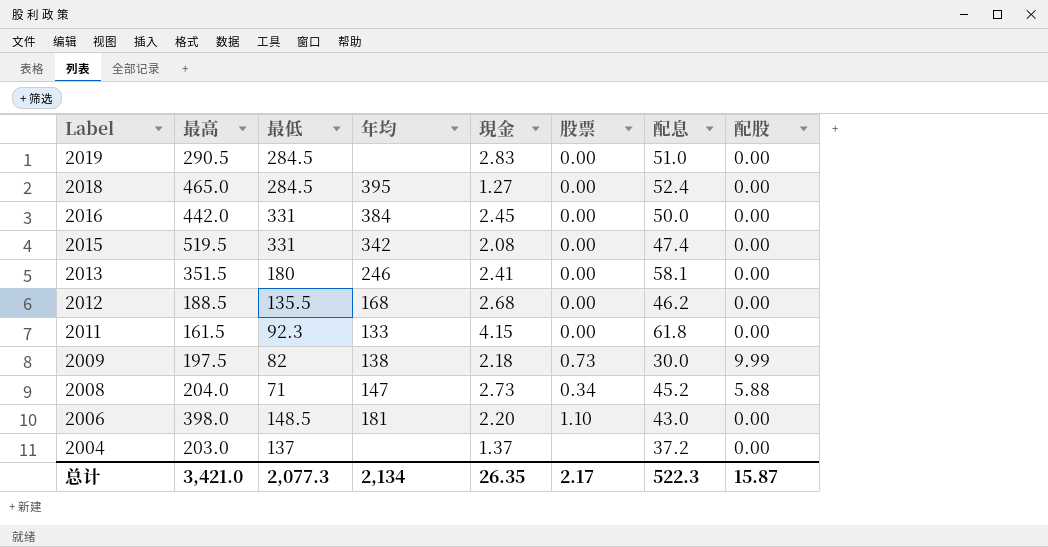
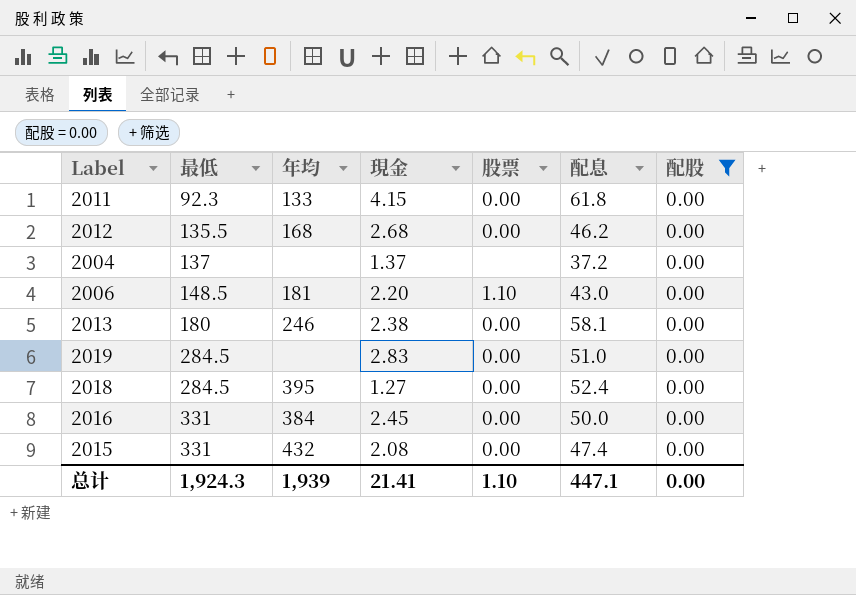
filter: none -> 配股 = 0.00
row order: Label descending -> 最低 ascending
column 最高 | position: 2 -> none
2013 | 現金: 2.41 -> 2.38
2015 | 年均: 342 -> 432
总计 | 最低: 2,077.3 -> 1,924.3
总计 | 年均: 2,134 -> 1,939
总计 | 現金: 26.35 -> 21.41
总计 | 股票: 2.17 -> 1.10
总计 | 配息: 522.3 -> 447.1
总计 | 配股: 15.87 -> 0.00

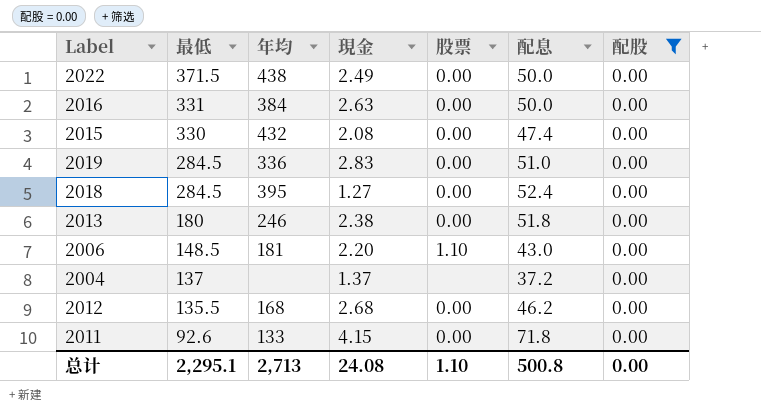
row order: 最低 ascending -> 最低 descending
row 2022: none -> 371.5 | 438 | 2.49 | 0.00 | 50.0 | 0.00
2016 | 現金: 2.45 -> 2.63
2015 | 最低: 331 -> 330
2019 | 年均: none -> 336
2013 | 配息: 58.1 -> 51.8
2011 | 最低: 92.3 -> 92.6
2011 | 配息: 61.8 -> 71.8
总计 | 最低: 1,924.3 -> 2,295.1
总计 | 年均: 1,939 -> 2,713
总计 | 現金: 21.41 -> 24.08
总计 | 配息: 447.1 -> 500.8

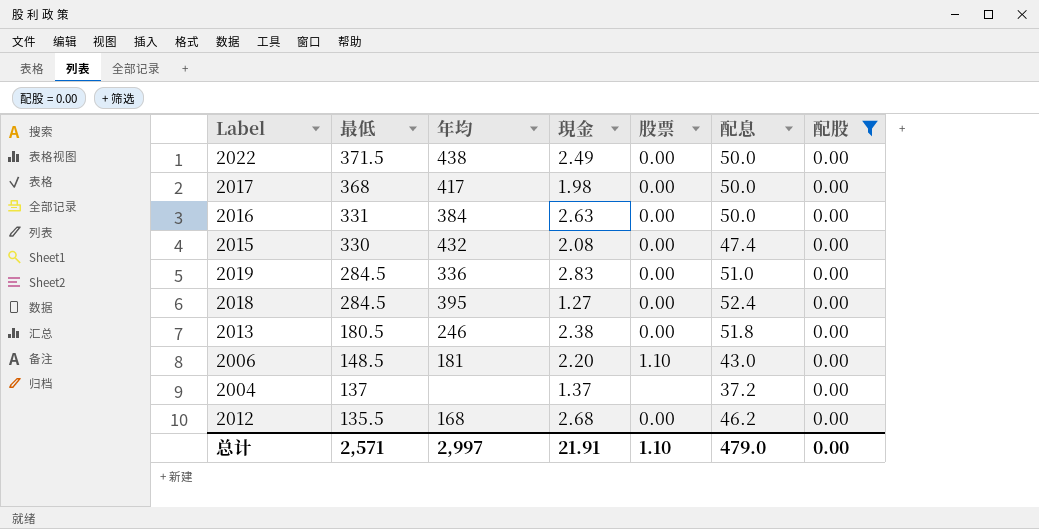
row 2011: 92.6 | 133 | 4.15 | 0.00 | 71.8 | 0.00 -> none
row 2017: none -> 368 | 417 | 1.98 | 0.00 | 50.0 | 0.00
2013 | 最低: 180 -> 180.5
总计 | 最低: 2,295.1 -> 2,571
总计 | 年均: 2,713 -> 2,997
总计 | 現金: 24.08 -> 21.91
总计 | 配息: 500.8 -> 479.0

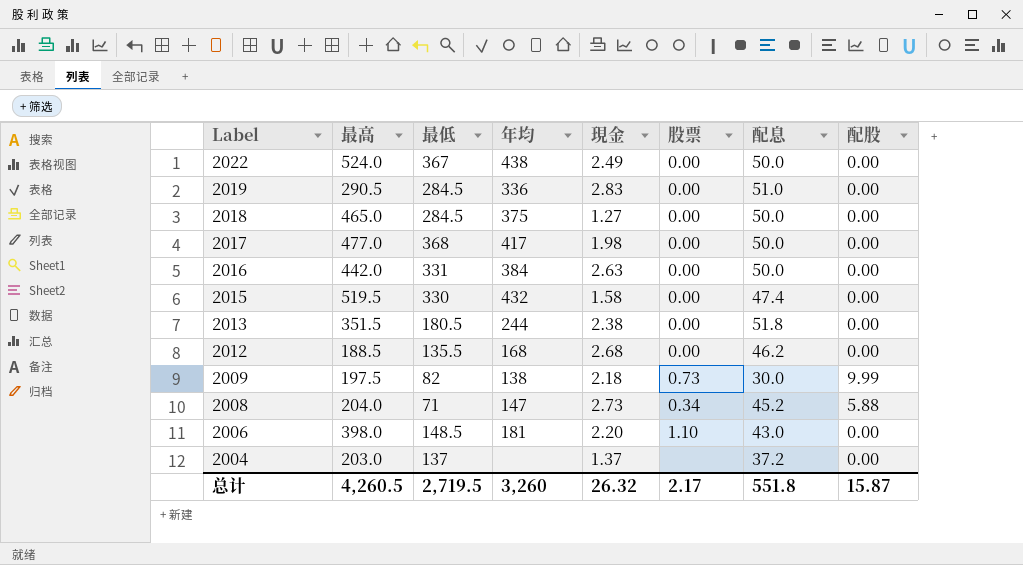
filter: 配股 = 0.00 -> none
row order: 最低 descending -> Label descending
column 最高 | position: none -> 2
2022 | 最低: 371.5 -> 367
2018 | 年均: 395 -> 375
2018 | 配息: 52.4 -> 50.0
2015 | 現金: 2.08 -> 1.58
2013 | 年均: 246 -> 244
总计 | 最低: 2,571 -> 2,719.5
总计 | 年均: 2,997 -> 3,260
总计 | 現金: 21.91 -> 26.32
总计 | 股票: 1.10 -> 2.17
总计 | 配息: 479.0 -> 551.8
总计 | 配股: 0.00 -> 15.87

